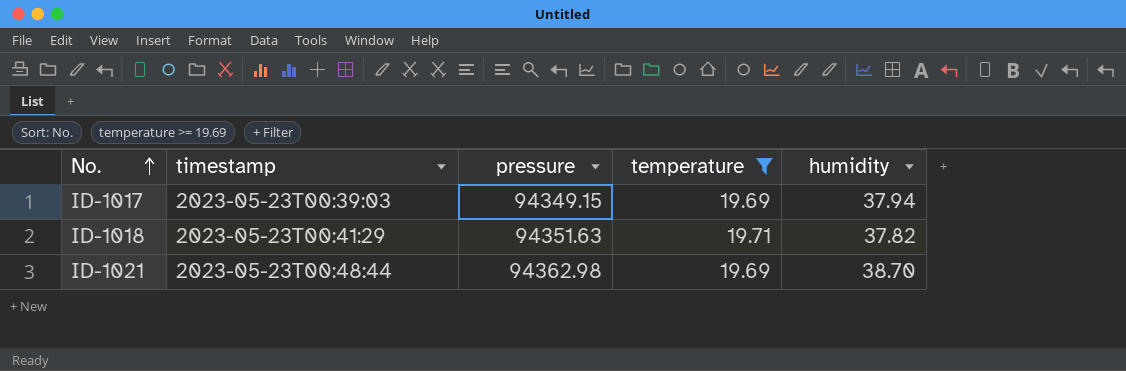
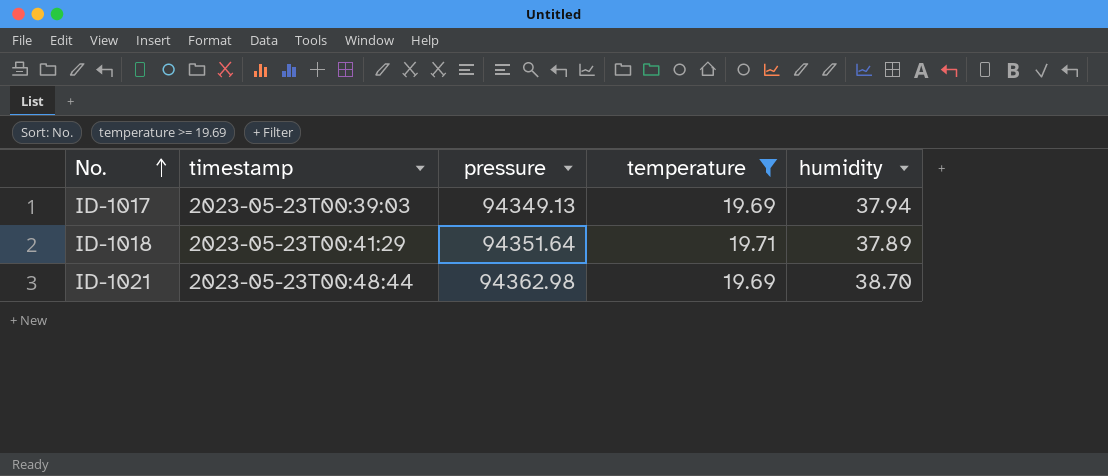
ID-1017 | pressure: 94349.15 -> 94349.13
ID-1018 | pressure: 94351.63 -> 94351.64
ID-1018 | humidity: 37.82 -> 37.89

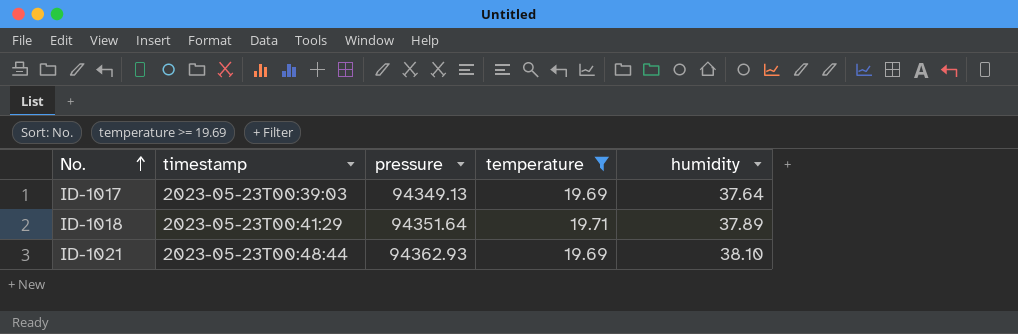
ID-1017 | humidity: 37.94 -> 37.64
ID-1021 | pressure: 94362.98 -> 94362.93
ID-1021 | humidity: 38.70 -> 38.10

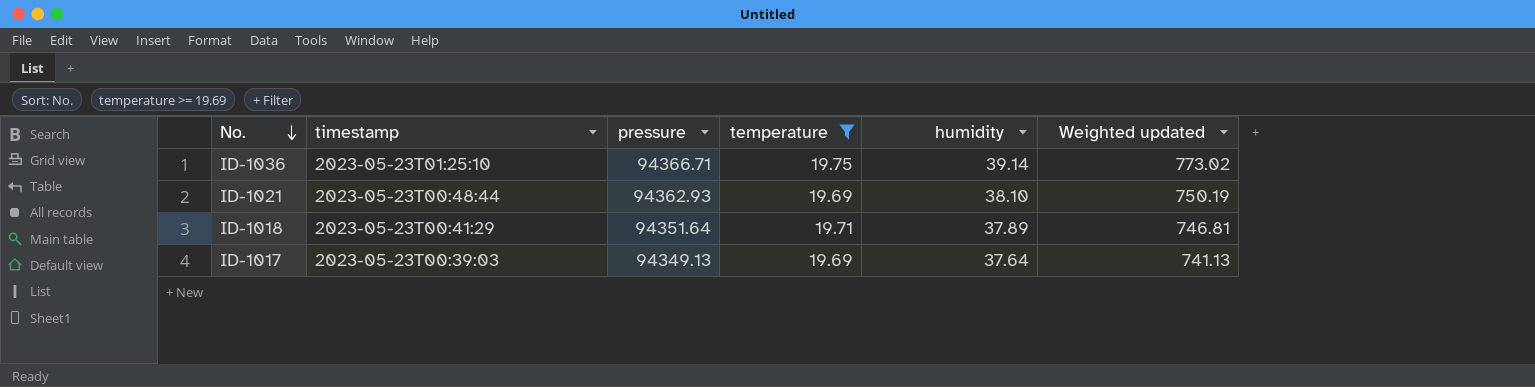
row order: No. ascending -> No. descending
column Weighted updated | formula: none -> [temperature] * [humidity]
row ID-1036: none -> 2023-05-23T01:25:10 | 94366.71 | 19.75 | 39.14 | 773.02

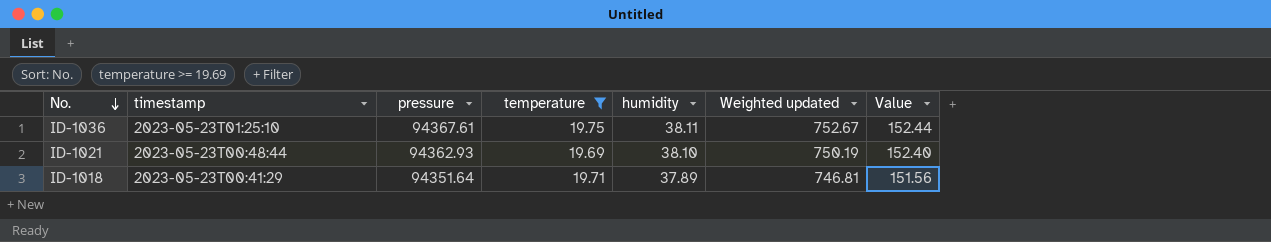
column Value | formula: none -> [humidity] * 4
row ID-1017: 2023-05-23T00:39:03 | 94349.13 | 19.69 | 37.64 | 741.13 -> none
ID-1036 | pressure: 94366.71 -> 94367.61
ID-1036 | humidity: 39.14 -> 38.11
ID-1036 | Weighted updated: 773.02 -> 752.67

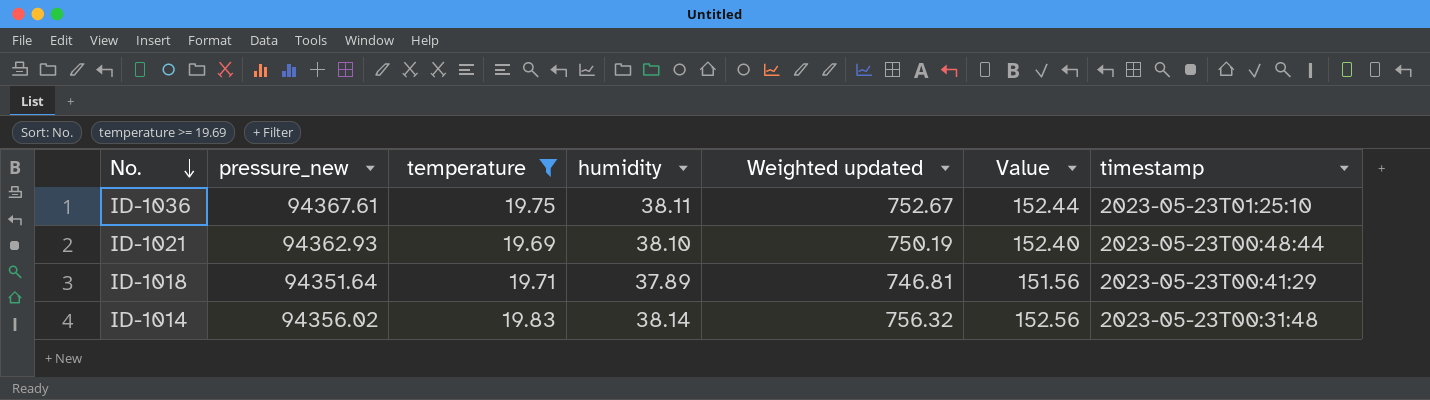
column name: pressure -> pressure_new
column timestamp | position: 2 -> 7
row ID-1014: none -> 94356.02 | 19.83 | 38.14 | 756.32 | 152.56 | 2023-05-23T00:31:48

